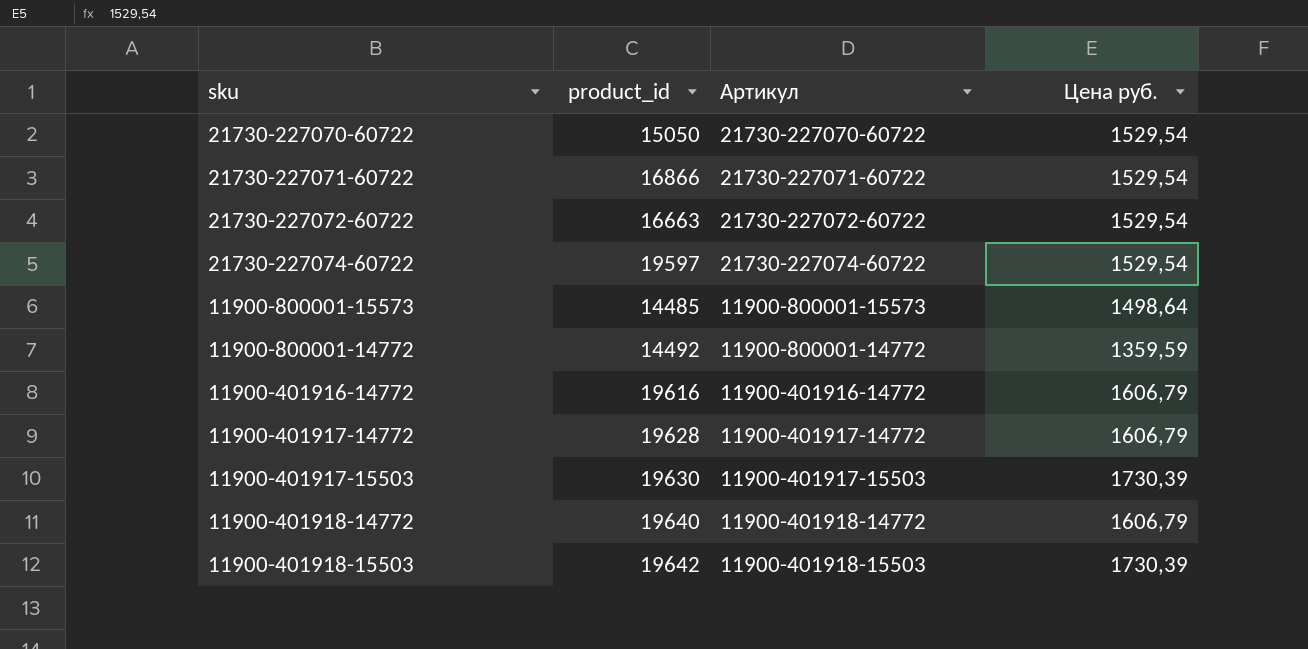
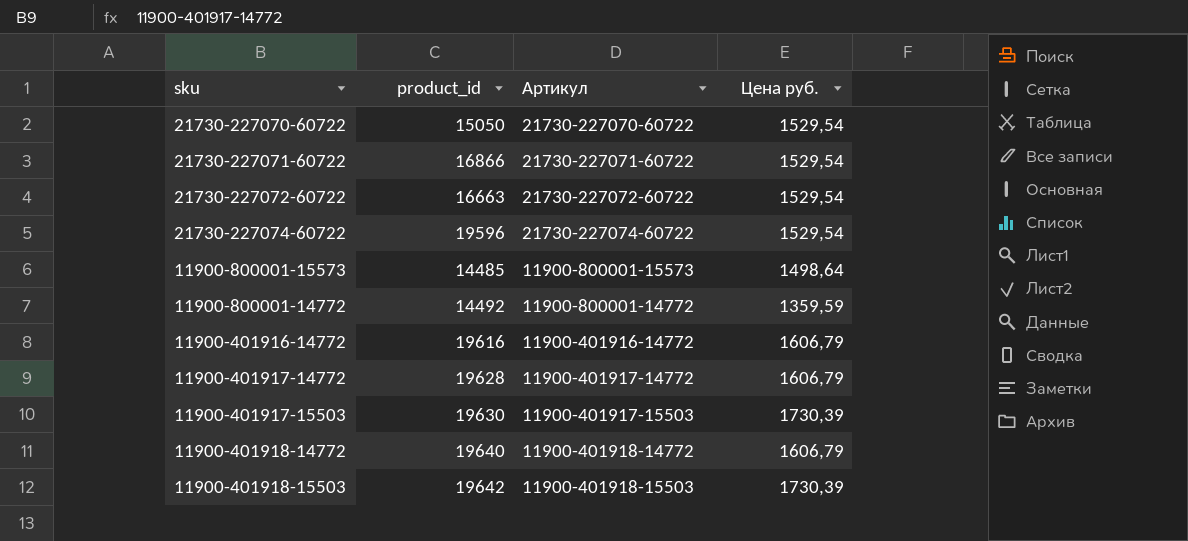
21730-227074-60722 | product_id: 19597 -> 19596

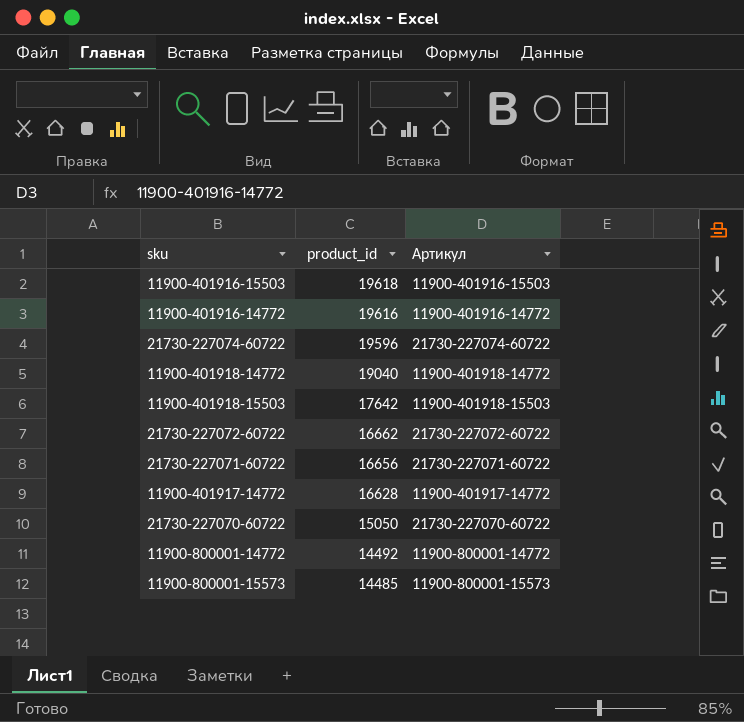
row order: none -> product_id descending
column Цена руб. | position: 4 -> none
row 11900-401917-15503: 19630 | 11900-401917-15503 | 1730,39 -> none
row 11900-401916-15503: none -> 19618 | 11900-401916-15503
11900-401918-14772 | product_id: 19640 -> 19040
11900-401918-15503 | product_id: 19642 -> 17642
21730-227072-60722 | product_id: 16663 -> 16662
21730-227071-60722 | product_id: 16866 -> 16656
11900-401917-14772 | product_id: 19628 -> 16628

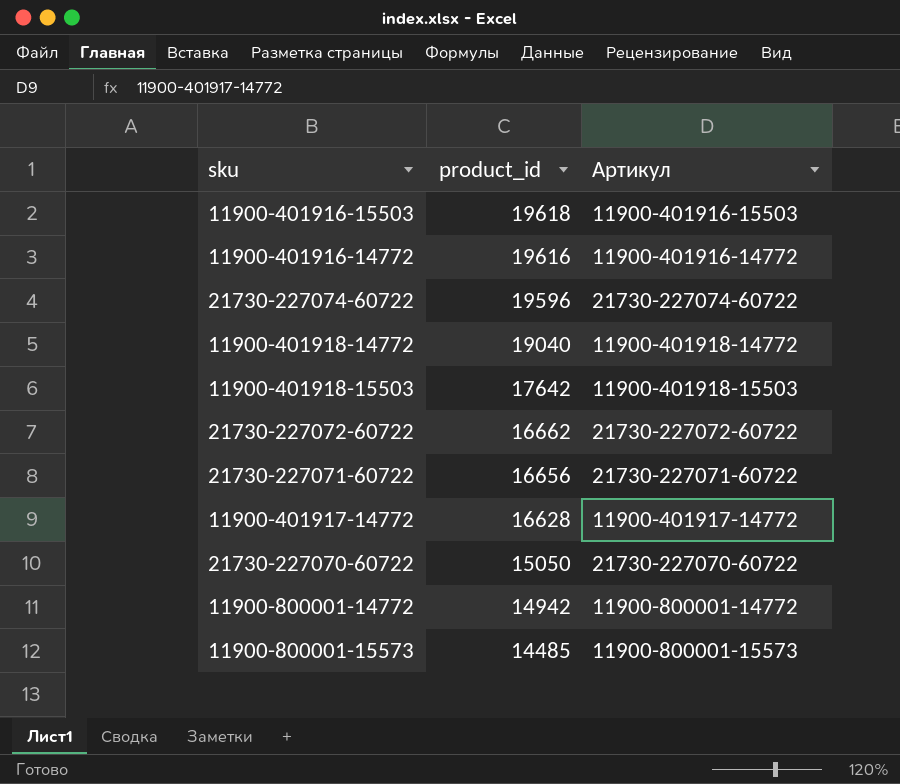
11900-800001-14772 | product_id: 14492 -> 14942

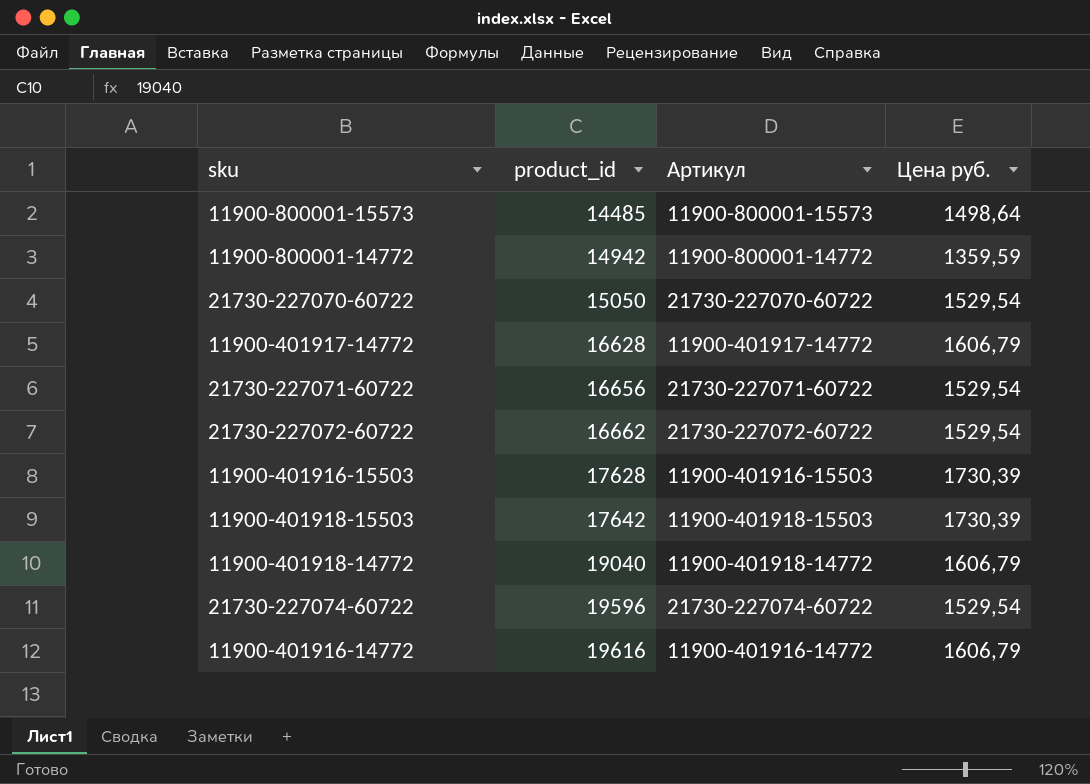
row order: product_id descending -> product_id ascending
column Цена руб. | position: none -> 4
11900-401916-15503 | product_id: 19618 -> 17628

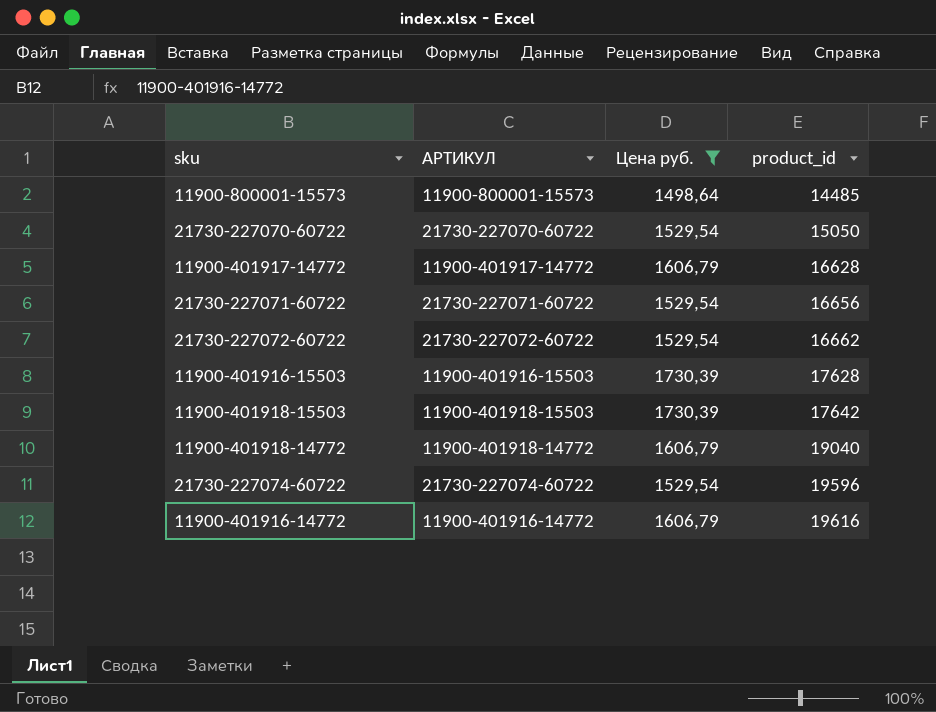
filter: none -> Цена руб. != 1359,59
column name: Артикул -> АРТИКУЛ
column product_id | position: 2 -> 4

